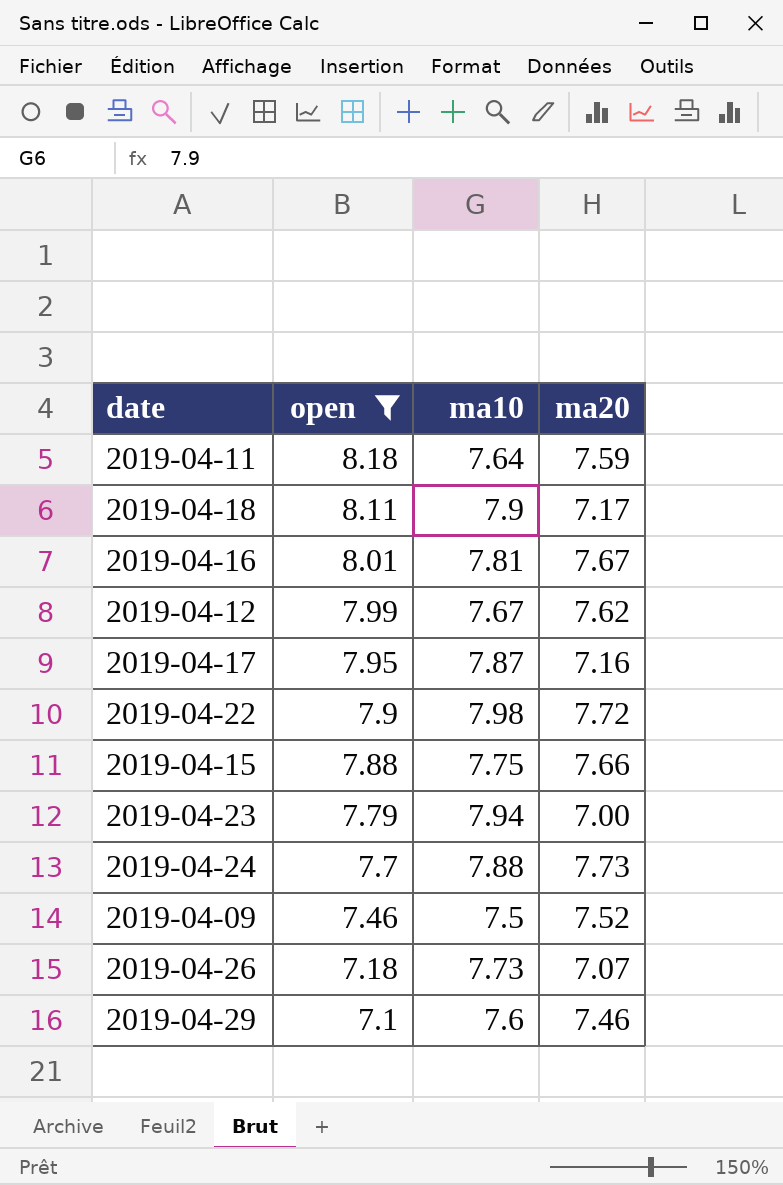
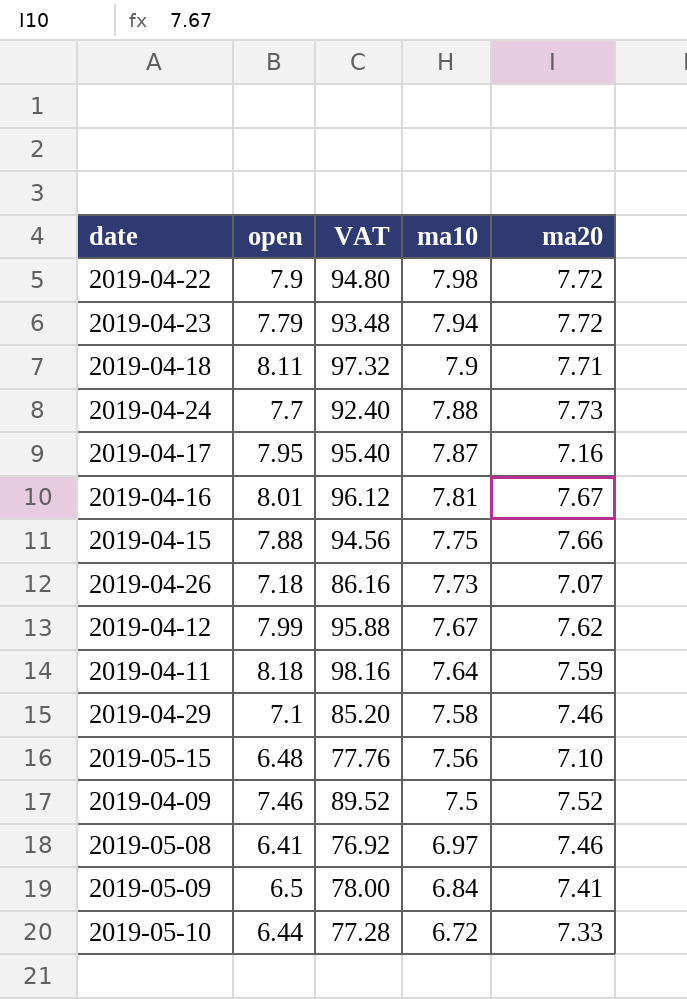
filter: open >= 7.1 -> none
row order: open descending -> ma10 descending
column VAT | formula: none -> [open] * 12
2019-04-23 | ma20: 7.00 -> 7.72
2019-04-18 | ma20: 7.17 -> 7.71
2019-04-29 | ma10: 7.6 -> 7.58

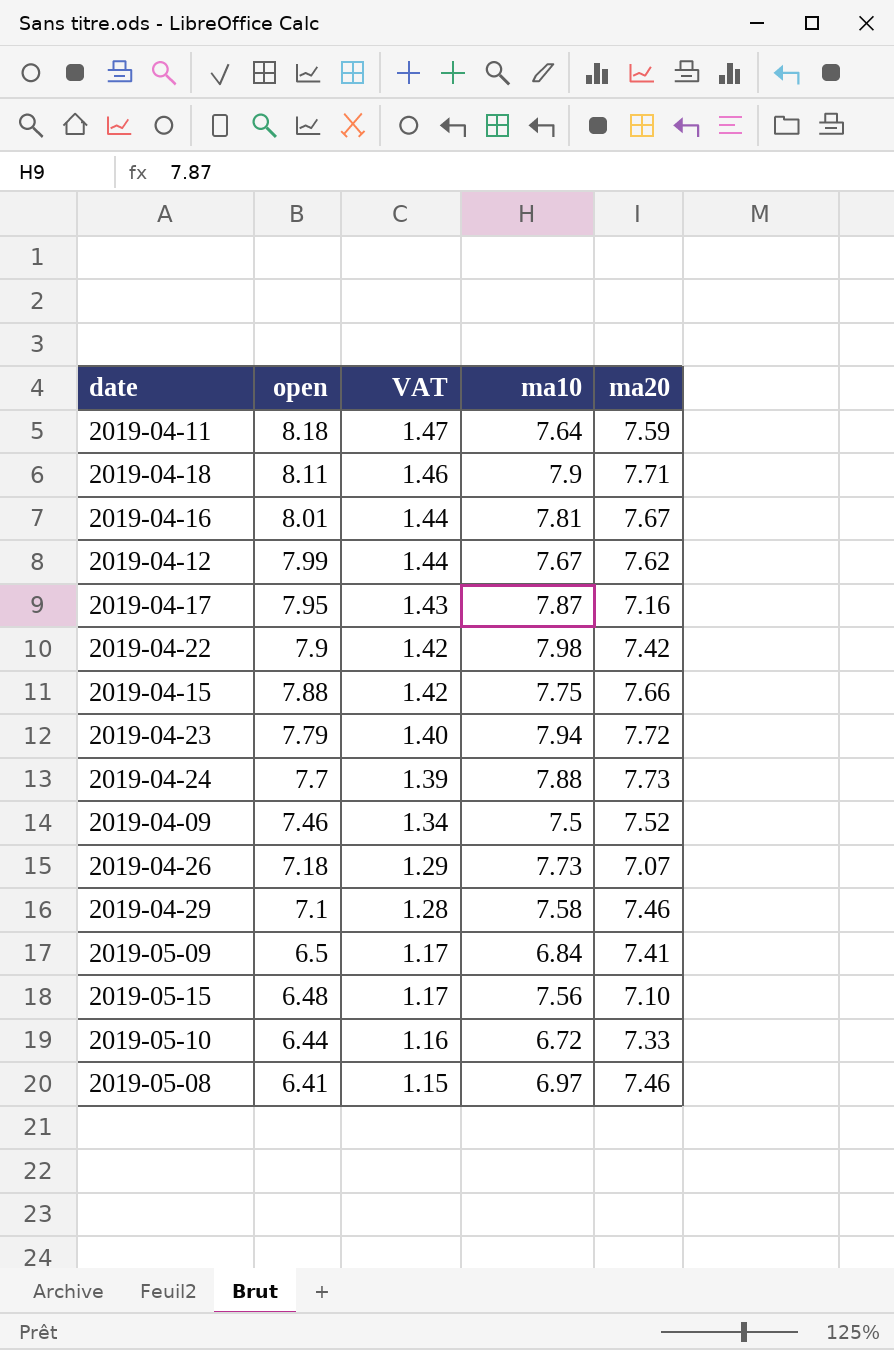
row order: ma10 descending -> open descending
column VAT | formula: [open] * 12 -> [open] * 0.18
2019-04-22 | ma20: 7.72 -> 7.42

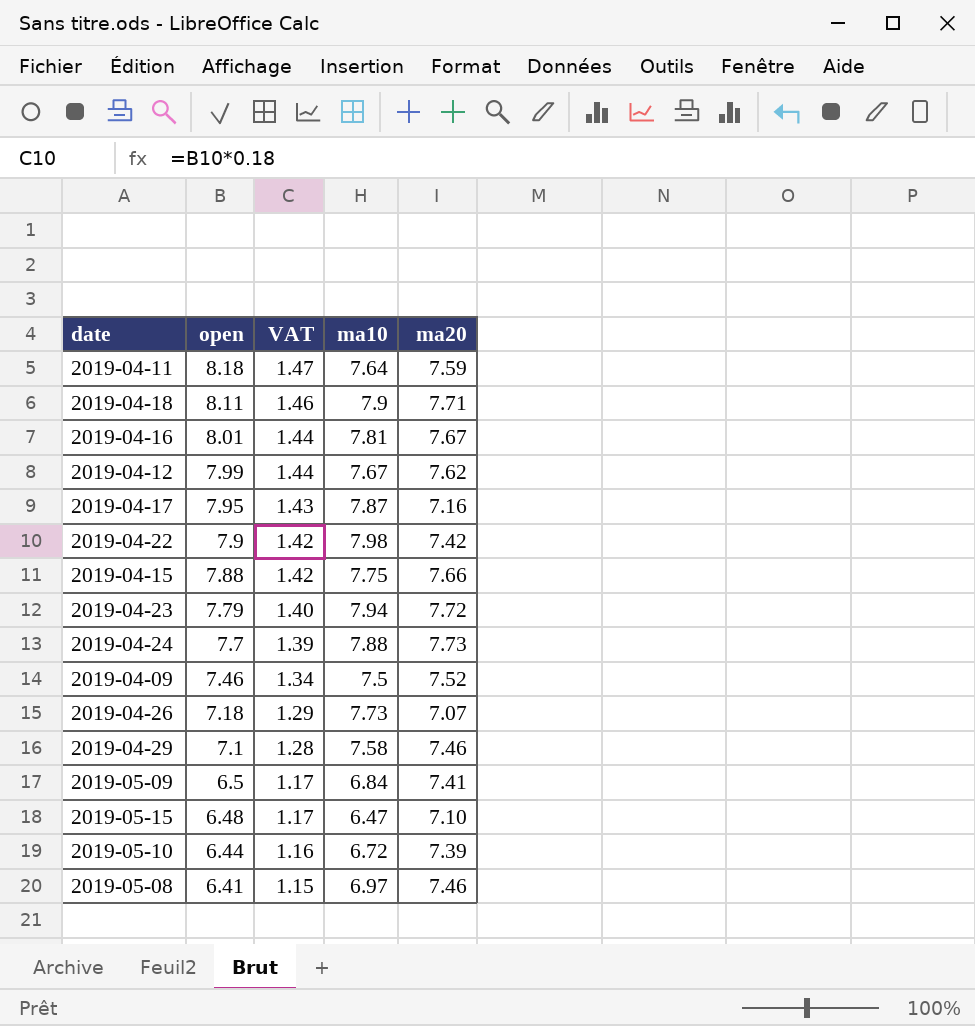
2019-05-15 | ma10: 7.56 -> 6.47
2019-05-10 | ma20: 7.33 -> 7.39

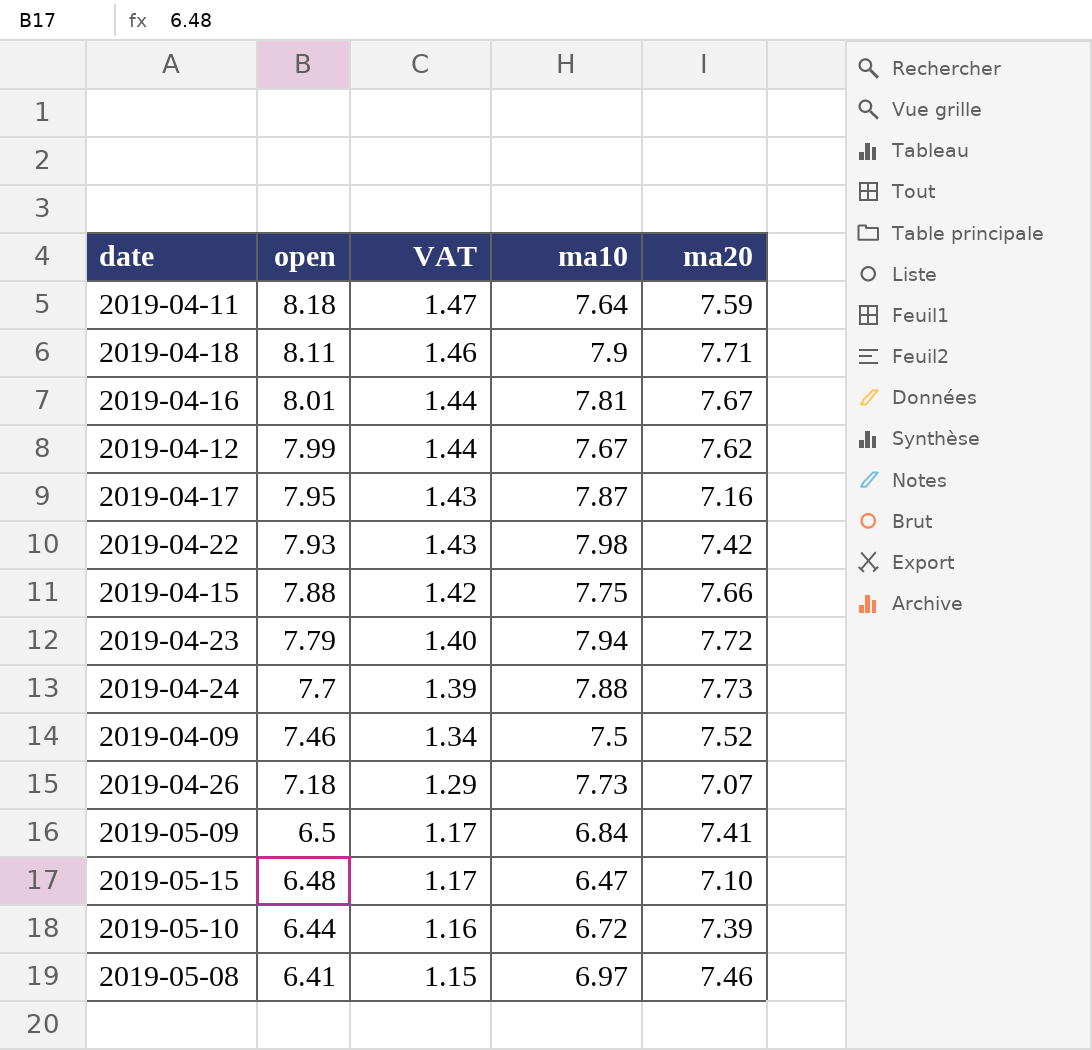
row 2019-04-29: 7.1 | 1.28 | 7.58 | 7.46 -> none
2019-04-22 | open: 7.9 -> 7.93
2019-04-22 | VAT: 1.42 -> 1.43

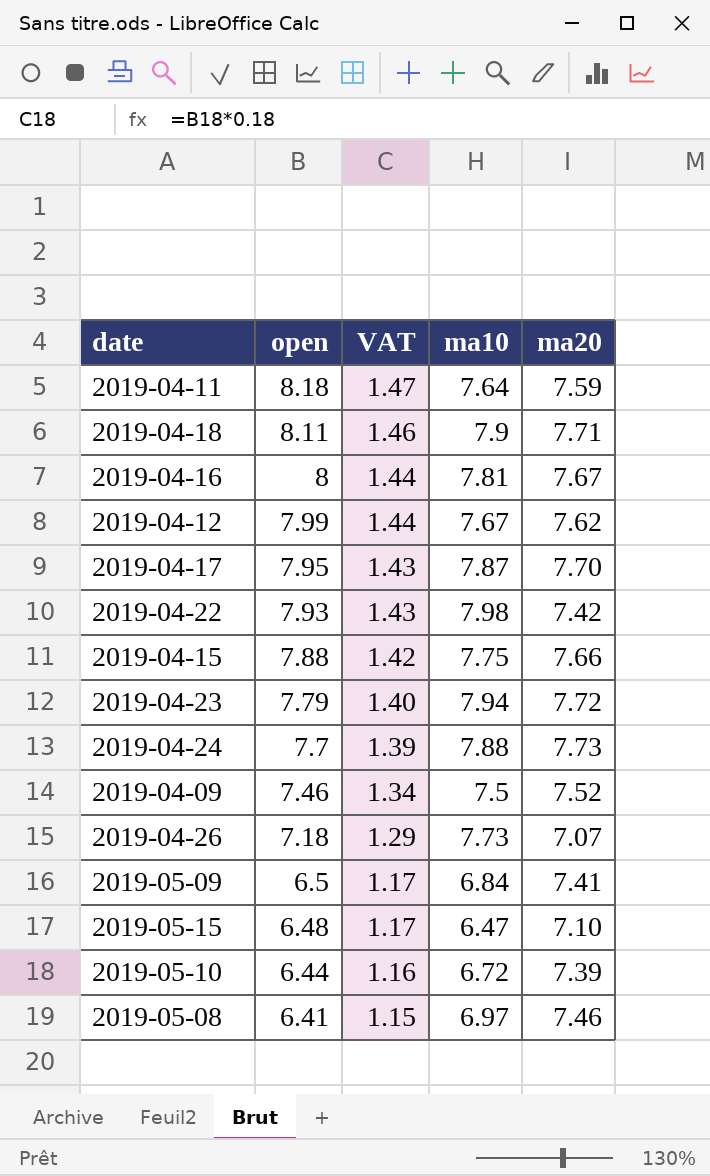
2019-04-16 | open: 8.01 -> 8
2019-04-17 | ma20: 7.16 -> 7.70

